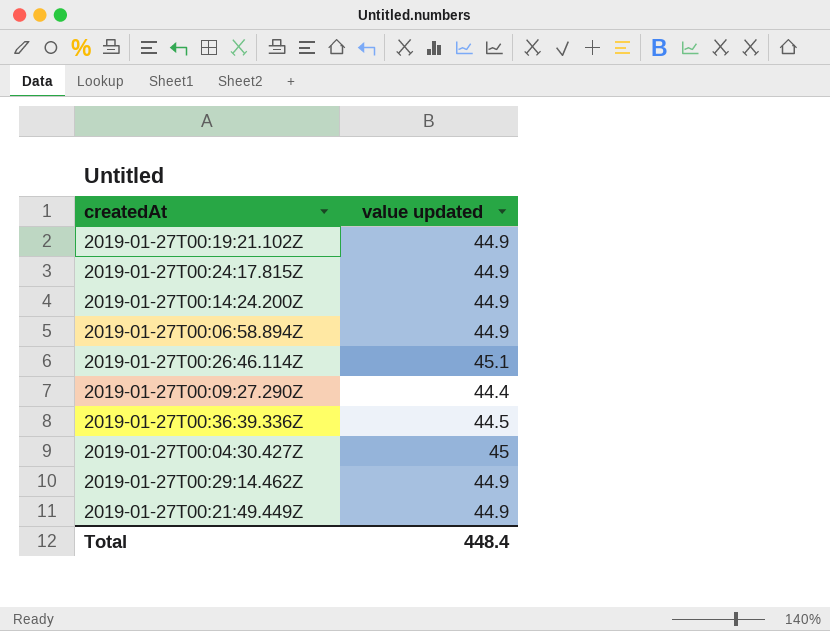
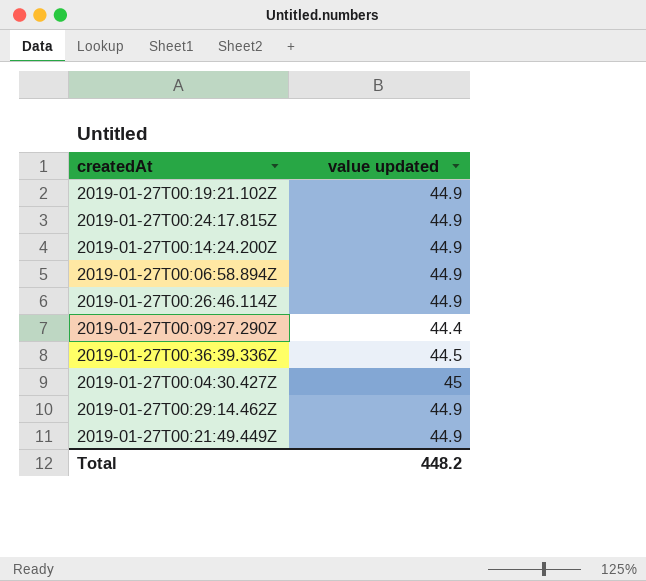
2019-01-27T00:26:46.114Z | value updated: 45.1 -> 44.9
Total | value updated: 448.4 -> 448.2

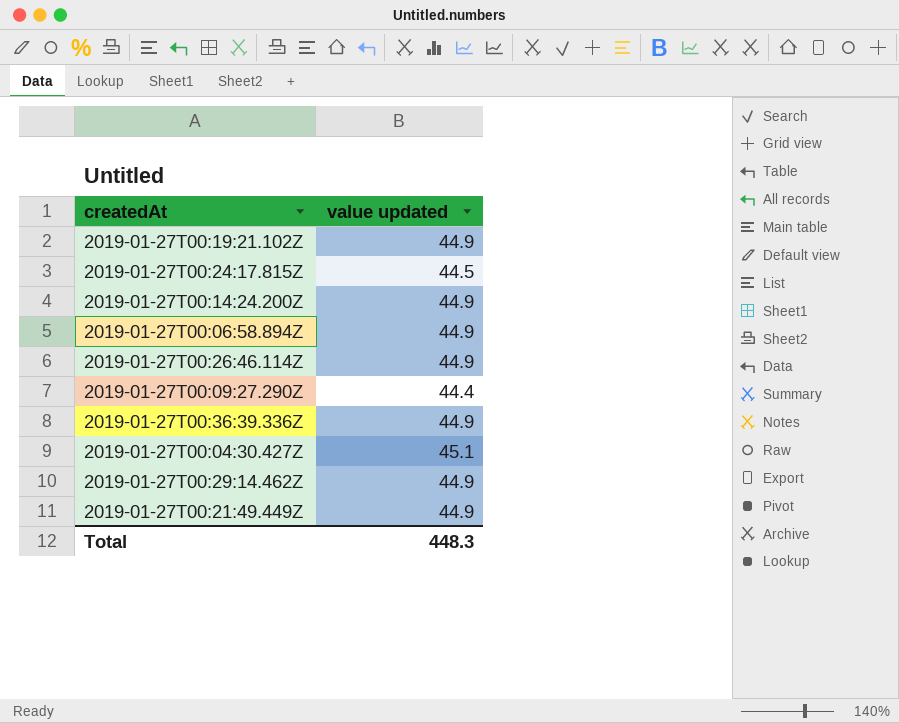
2019-01-27T00:24:17.815Z | value updated: 44.9 -> 44.5
2019-01-27T00:36:39.336Z | value updated: 44.5 -> 44.9
2019-01-27T00:04:30.427Z | value updated: 45 -> 45.1
Total | value updated: 448.2 -> 448.3

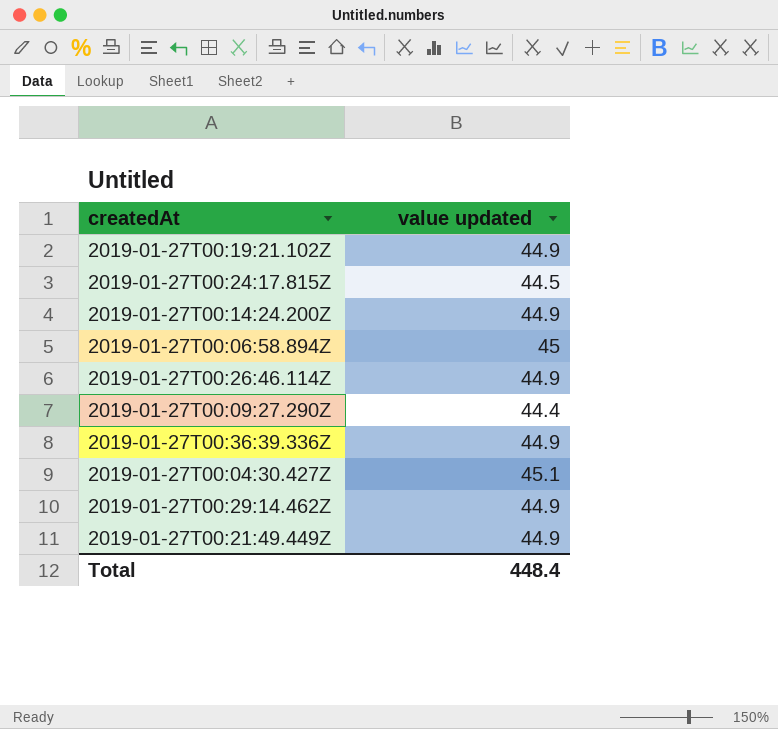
2019-01-27T00:06:58.894Z | value updated: 44.9 -> 45
Total | value updated: 448.3 -> 448.4

